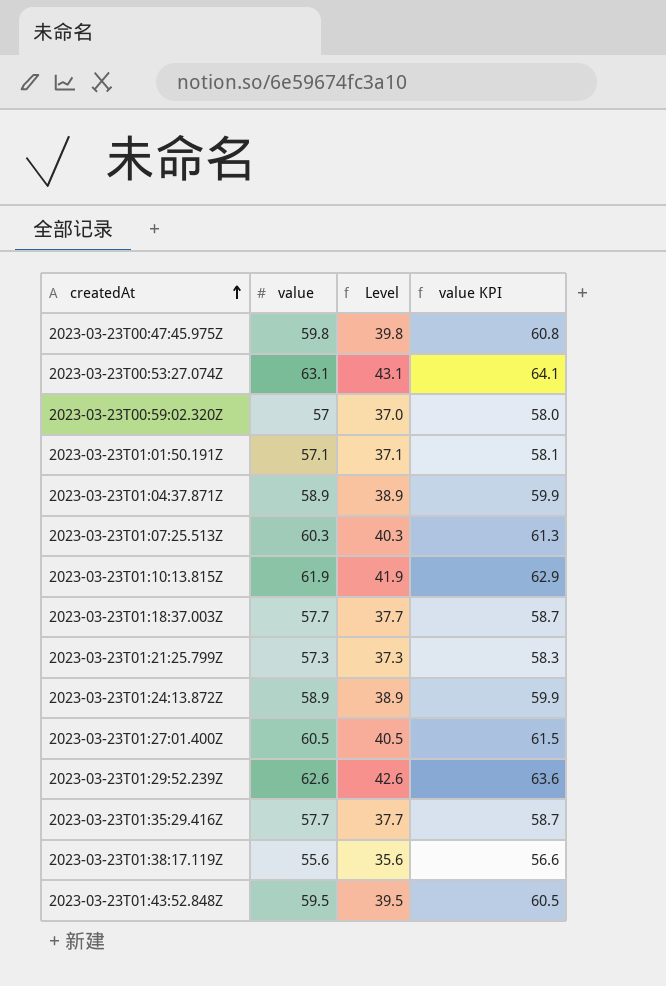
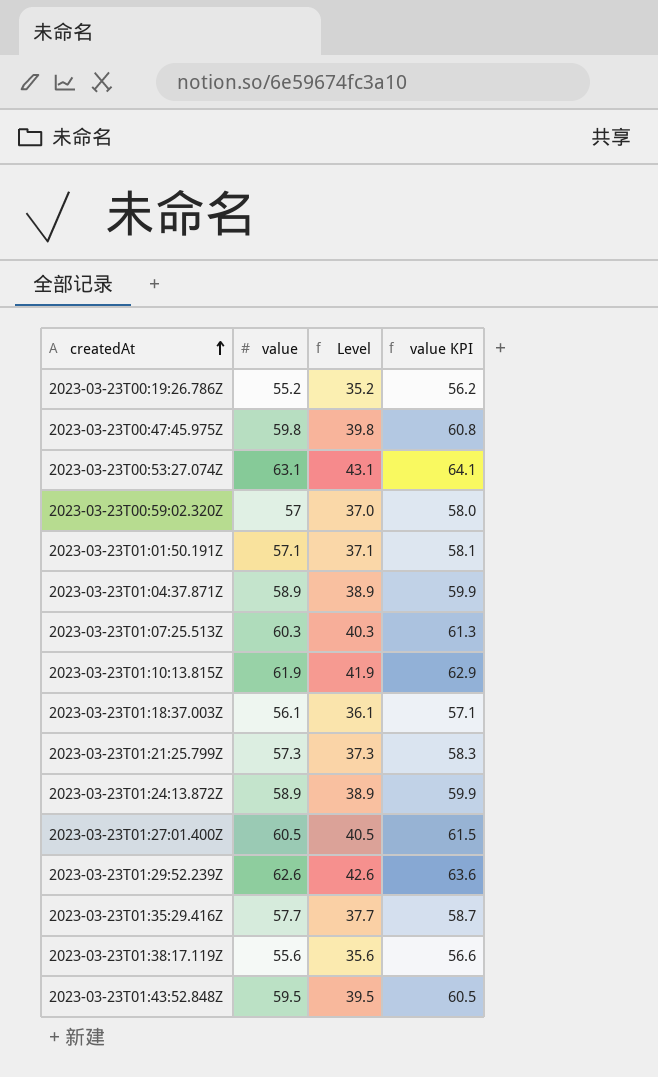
row 2023-03-23T00:19:26.786Z: none -> 55.2 | 35.2 | 56.2
2023-03-23T01:18:37.003Z | value: 57.7 -> 56.1
2023-03-23T01:18:37.003Z | Level: 37.7 -> 36.1
2023-03-23T01:18:37.003Z | value KPI: 58.7 -> 57.1

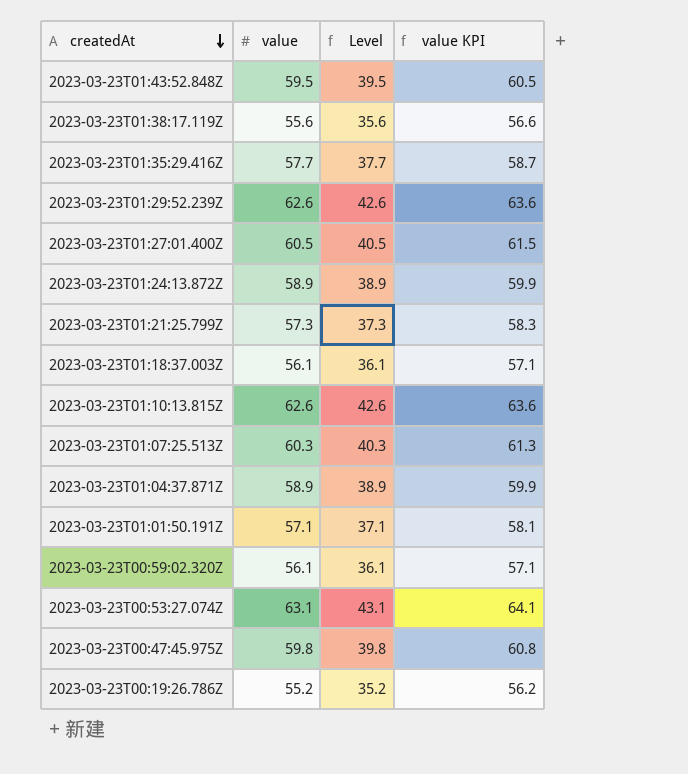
row order: createdAt ascending -> createdAt descending
2023-03-23T01:10:13.815Z | value: 61.9 -> 62.6
2023-03-23T01:10:13.815Z | Level: 41.9 -> 42.6
2023-03-23T01:10:13.815Z | value KPI: 62.9 -> 63.6
2023-03-23T00:59:02.320Z | value: 57 -> 56.1
2023-03-23T00:59:02.320Z | Level: 37.0 -> 36.1
2023-03-23T00:59:02.320Z | value KPI: 58.0 -> 57.1

